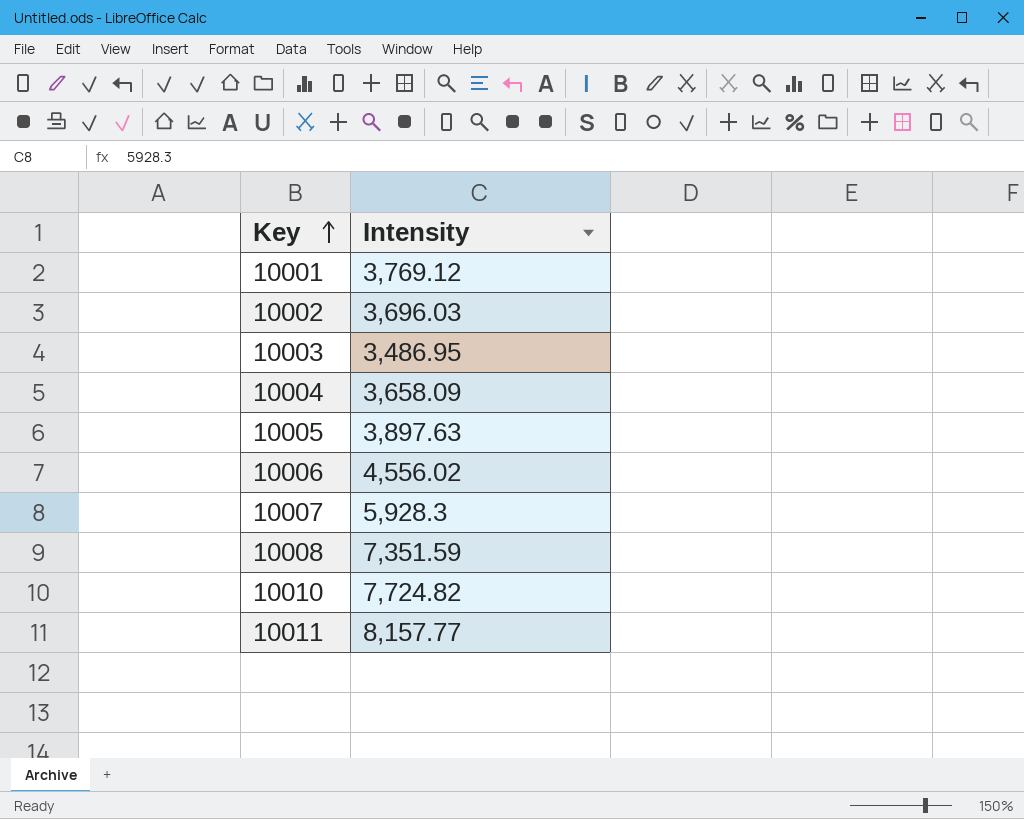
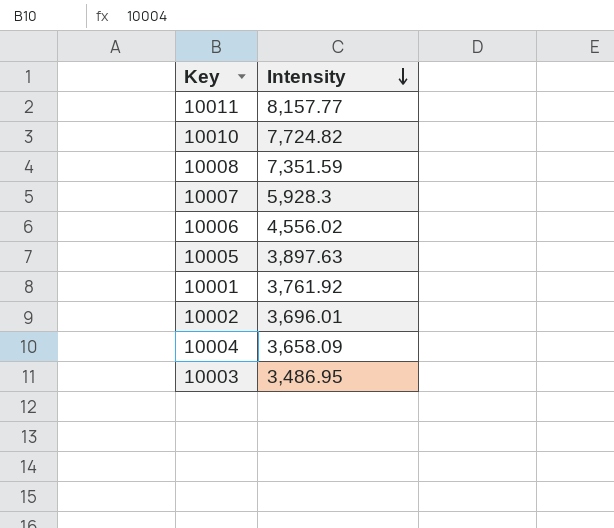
row order: Key ascending -> Intensity descending
10001 | Intensity: 3,769.12 -> 3,761.92
10002 | Intensity: 3,696.03 -> 3,696.01

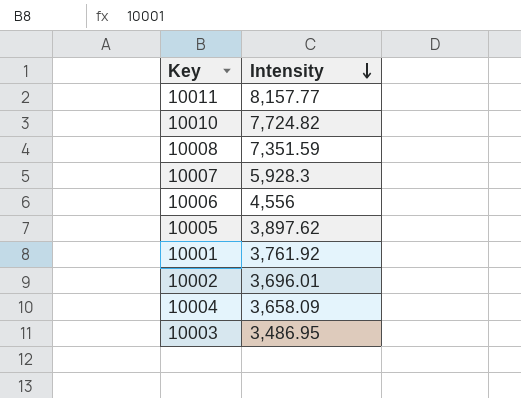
10006 | Intensity: 4,556.02 -> 4,556
10005 | Intensity: 3,897.63 -> 3,897.62

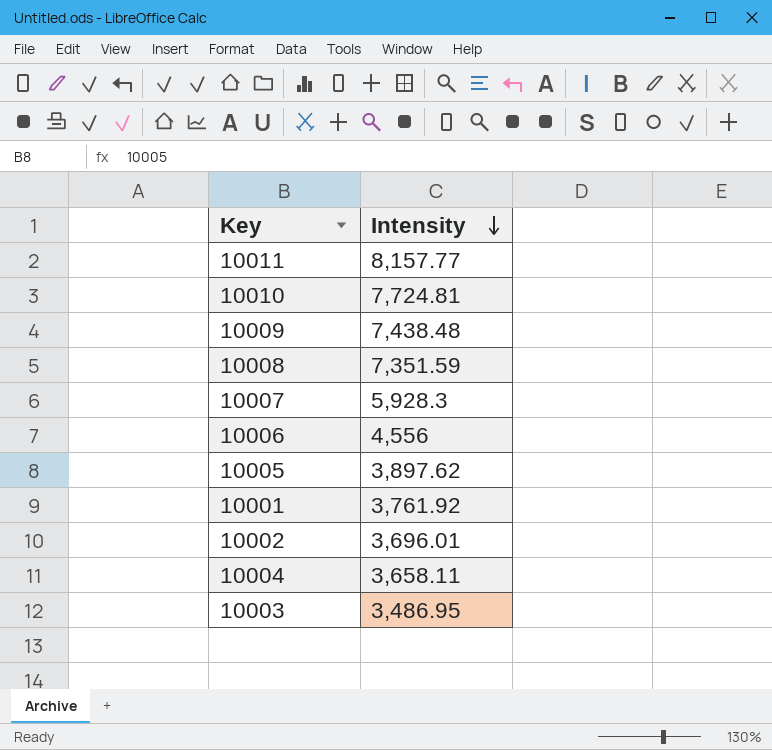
10010 | Intensity: 7,724.82 -> 7,724.81
row 10009: none -> 7,438.48
10004 | Intensity: 3,658.09 -> 3,658.11

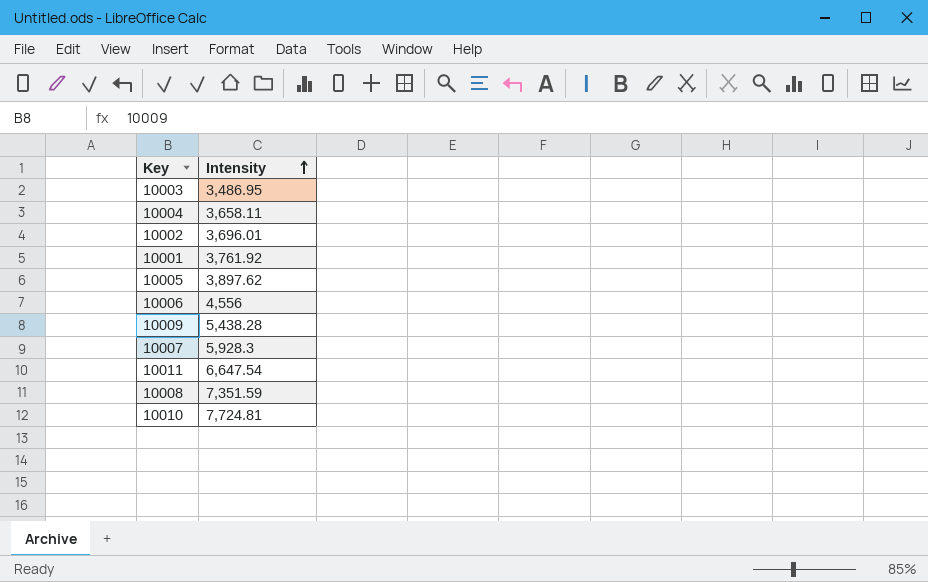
row order: Intensity descending -> Intensity ascending
10009 | Intensity: 7,438.48 -> 5,438.28
10011 | Intensity: 8,157.77 -> 6,647.54

